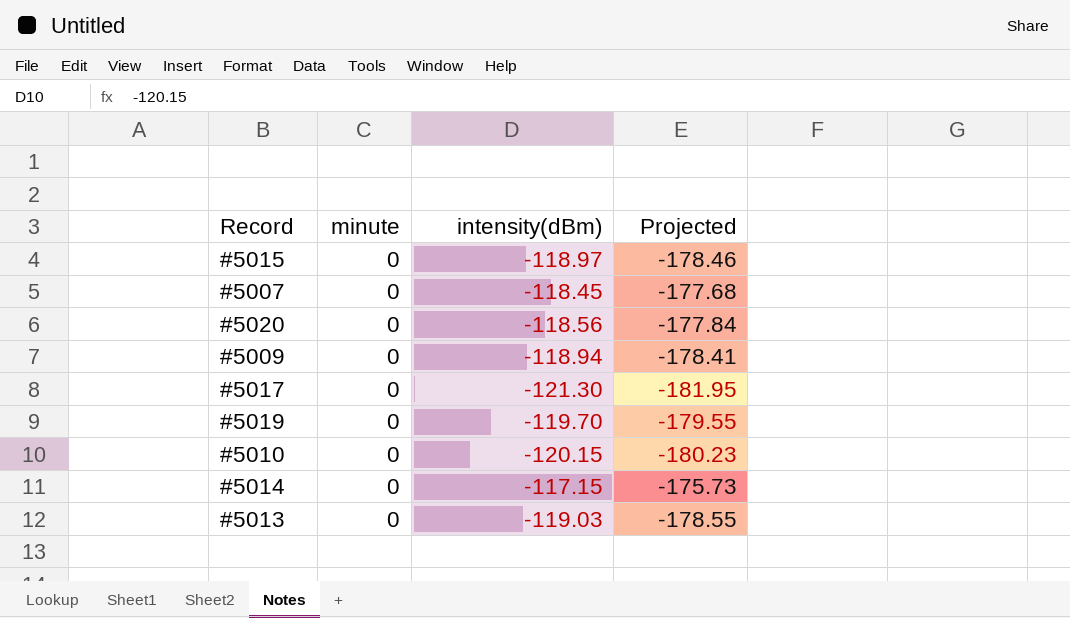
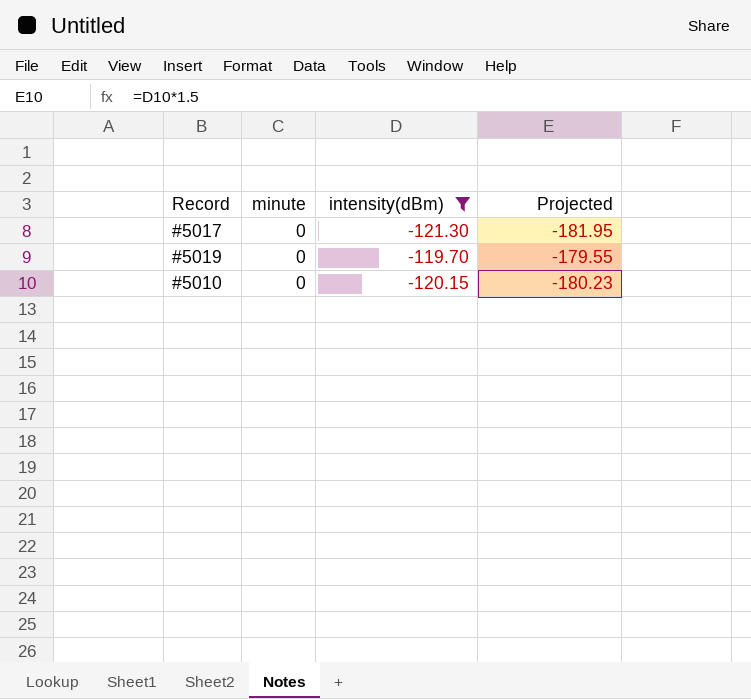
filter: none -> intensity(dBm) <= -119.70

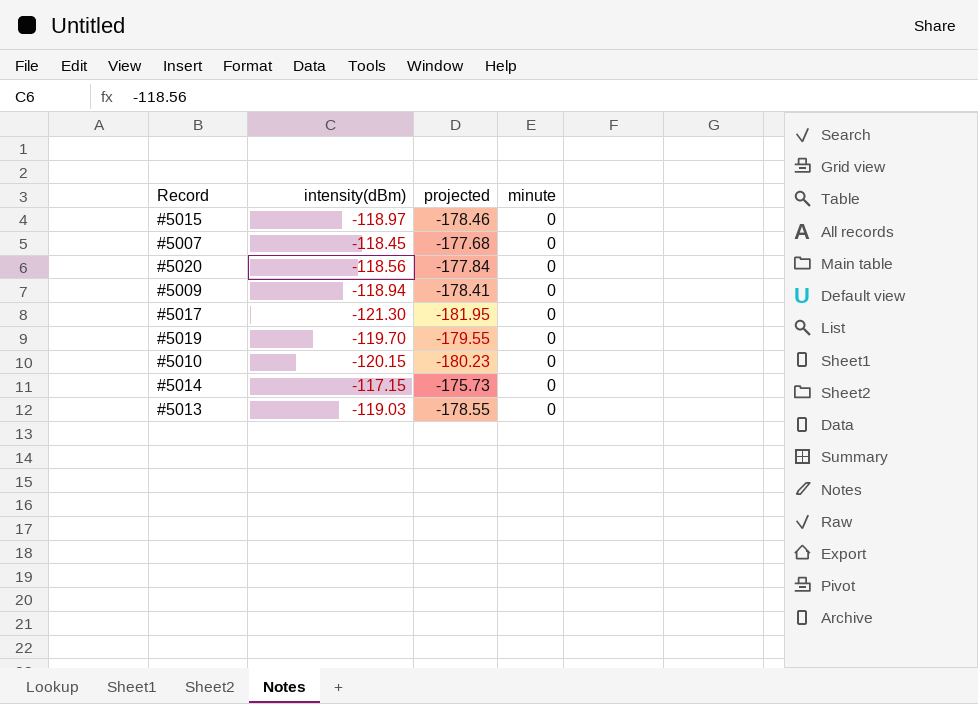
filter: intensity(dBm) <= -119.70 -> none
column name: Projected -> projected
column minute | position: 2 -> 4

